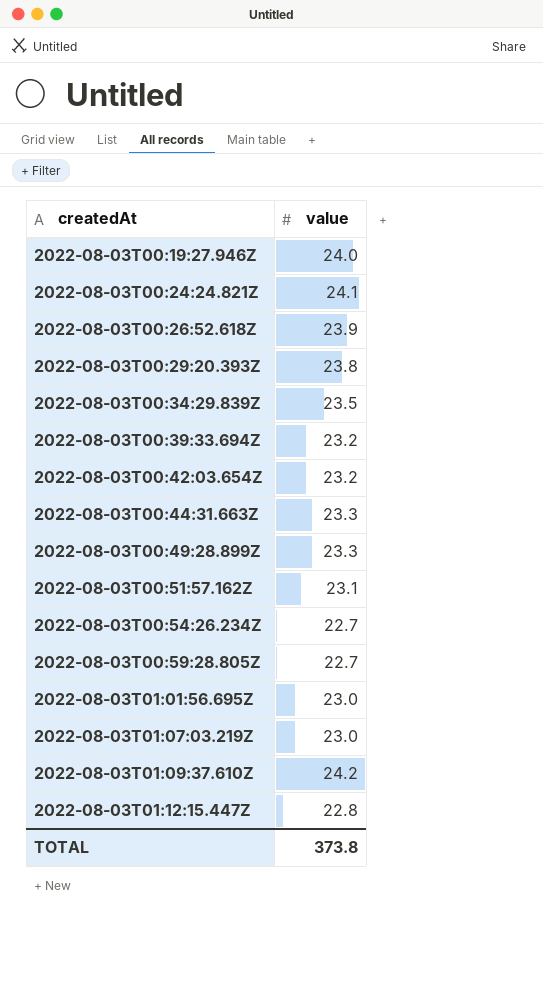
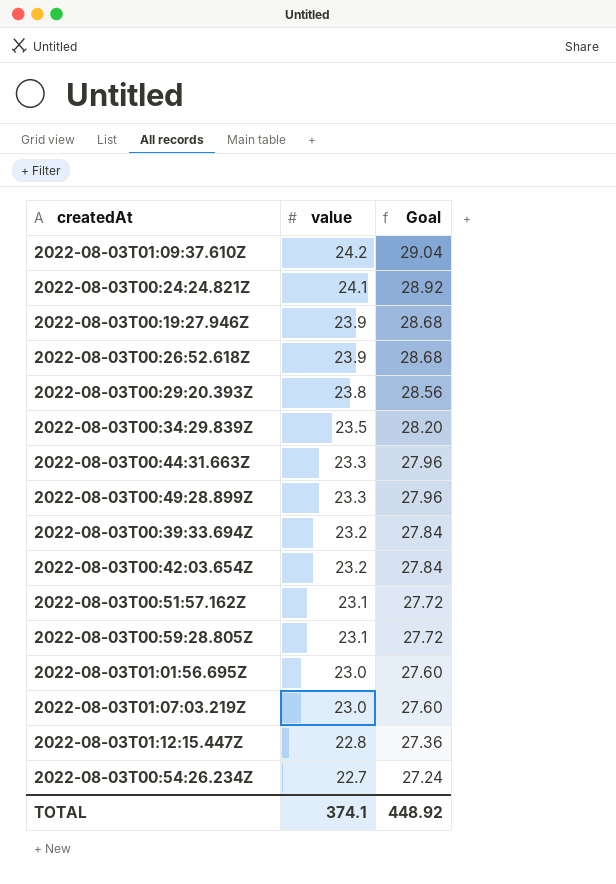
row order: createdAt ascending -> value descending
column Goal | formula: none -> [value] * 1.2
2022-08-03T00:19:27.946Z | value: 24.0 -> 23.9
2022-08-03T00:59:28.805Z | value: 22.7 -> 23.1
TOTAL | value: 373.8 -> 374.1

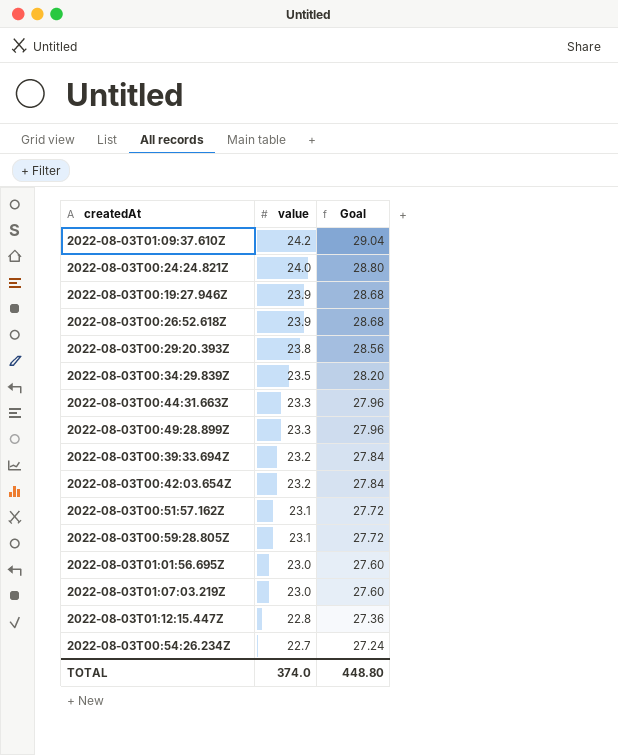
2022-08-03T00:24:24.821Z | value: 24.1 -> 24.0
2022-08-03T00:24:24.821Z | Goal: 28.92 -> 28.80
TOTAL | value: 374.1 -> 374.0
TOTAL | Goal: 448.92 -> 448.80

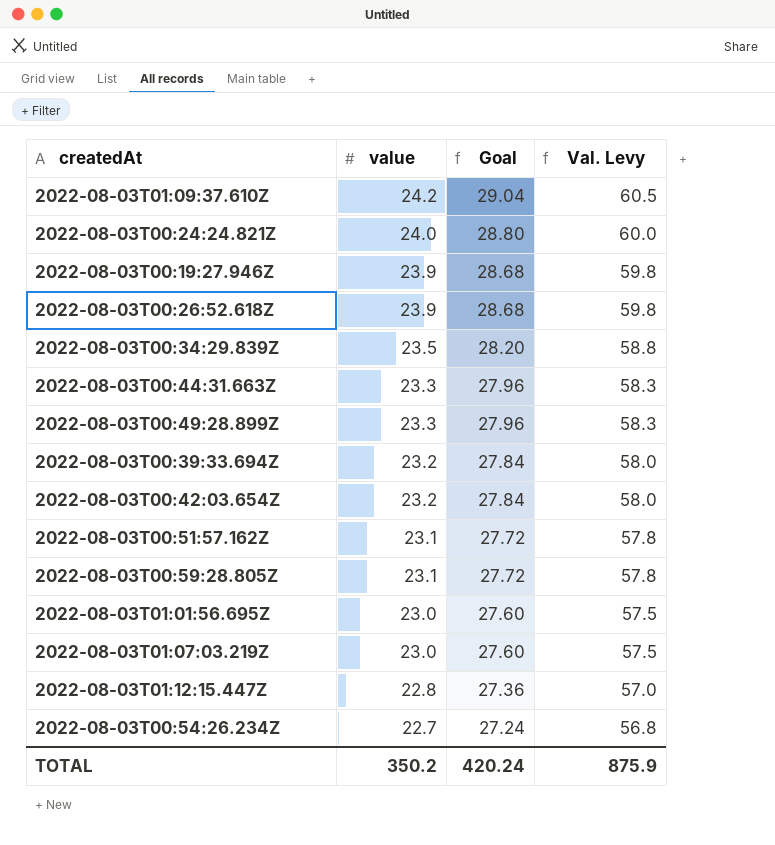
column Val. Levy | formula: none -> [value] * 2.5
row 2022-08-03T00:29:20.393Z: 23.8 | 28.56 -> none
TOTAL | value: 374.0 -> 350.2
TOTAL | Goal: 448.80 -> 420.24

